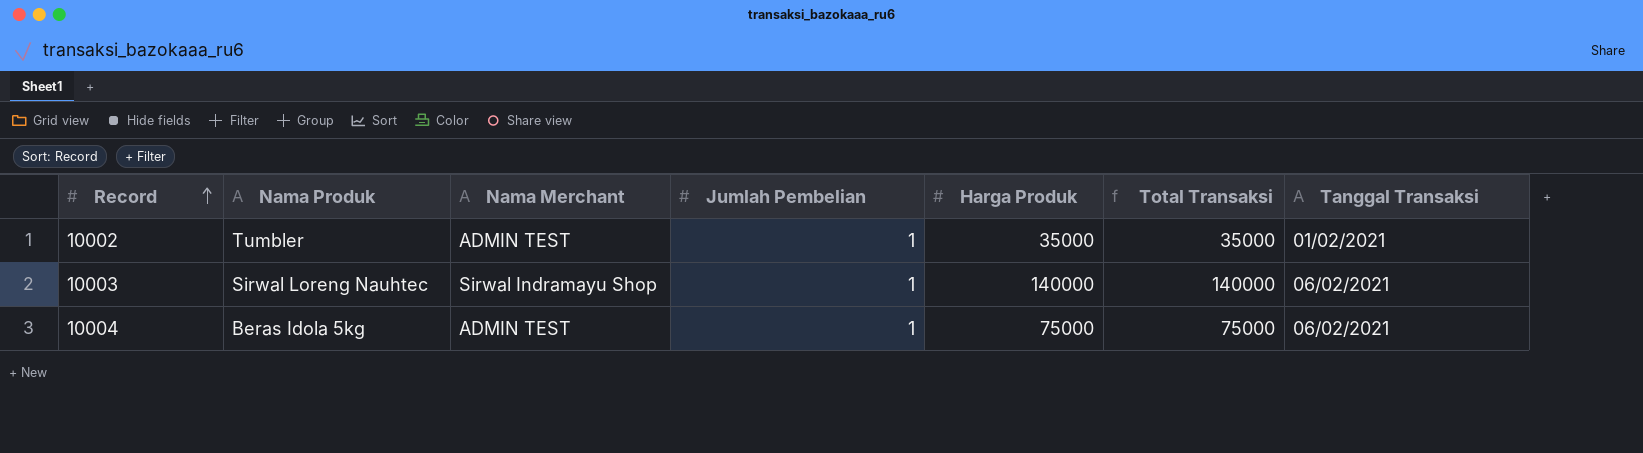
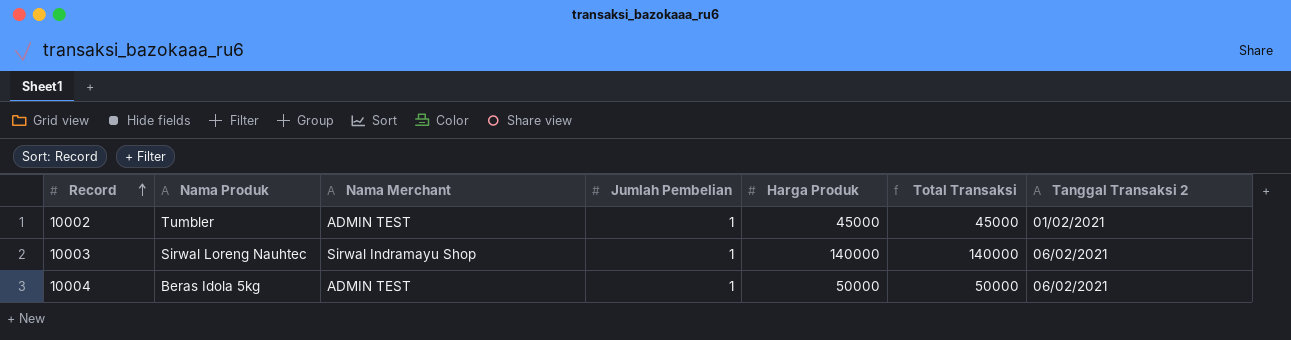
column name: Tanggal Transaksi -> Tanggal Transaksi 2
10002 | Harga Produk: 35000 -> 45000
10002 | Total Transaksi: 35000 -> 45000
10004 | Harga Produk: 75000 -> 50000
10004 | Total Transaksi: 75000 -> 50000

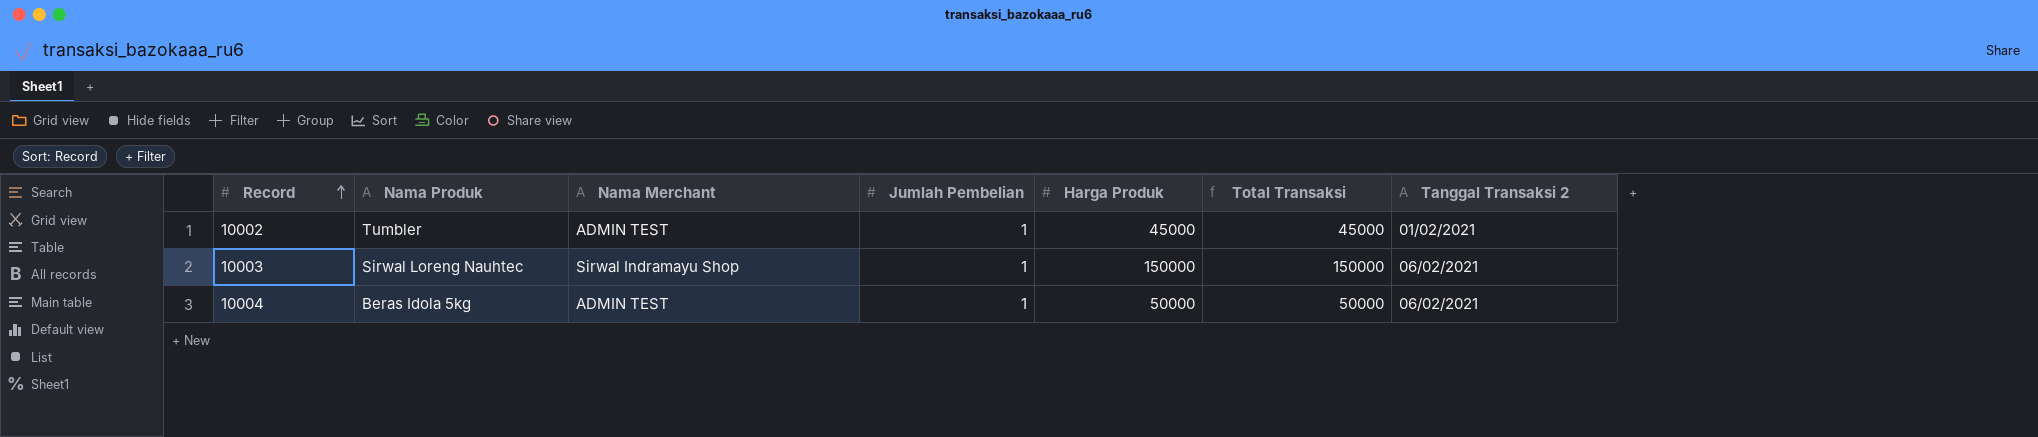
10003 | Harga Produk: 140000 -> 150000
10003 | Total Transaksi: 140000 -> 150000

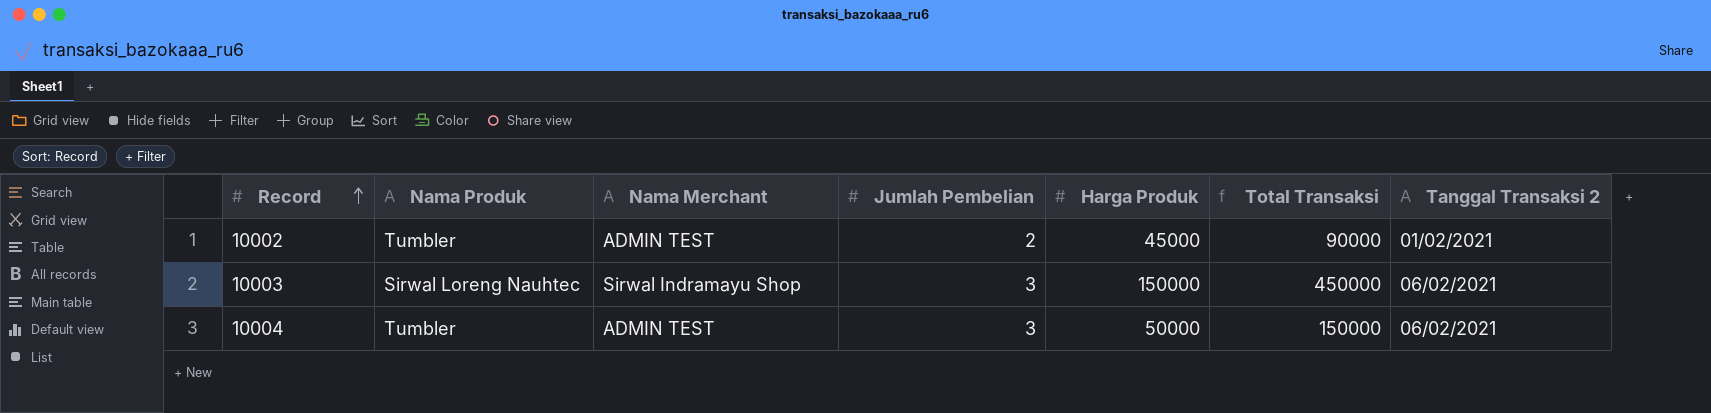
10002 | Jumlah Pembelian: 1 -> 2
10002 | Total Transaksi: 45000 -> 90000
10003 | Jumlah Pembelian: 1 -> 3
10003 | Total Transaksi: 150000 -> 450000
10004 | Nama Produk: Beras Idola 5kg -> Tumbler
10004 | Jumlah Pembelian: 1 -> 3
10004 | Total Transaksi: 50000 -> 150000

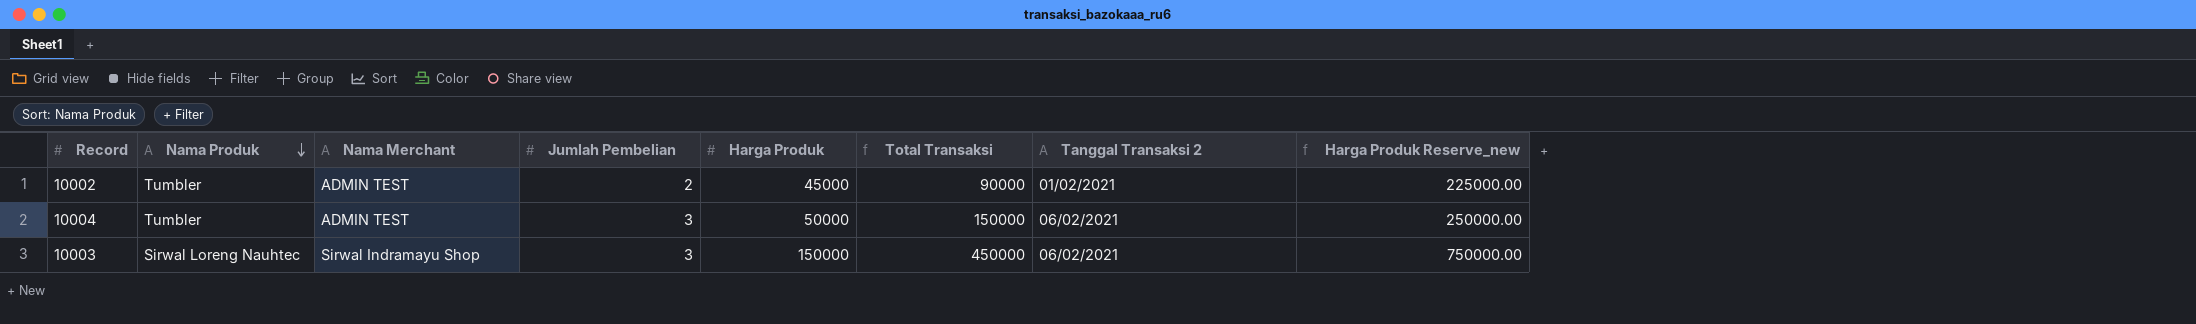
row order: Record ascending -> Nama Produk descending
column Harga Produk Reserve_new | formula: none -> [Harga Produk] * 5

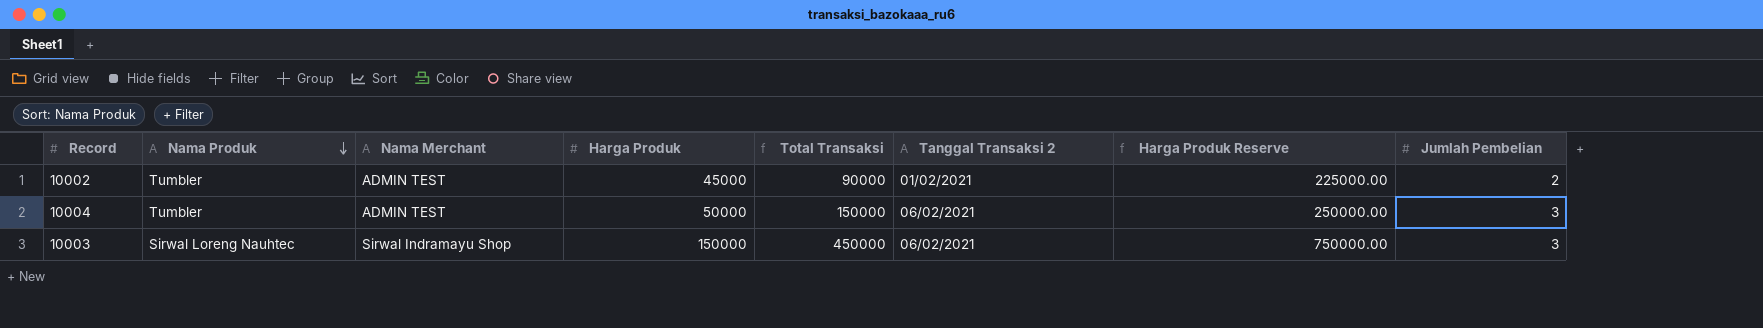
column name: Harga Produk Reserve_new -> Harga Produk Reserve
column Jumlah Pembelian | position: 4 -> 8

